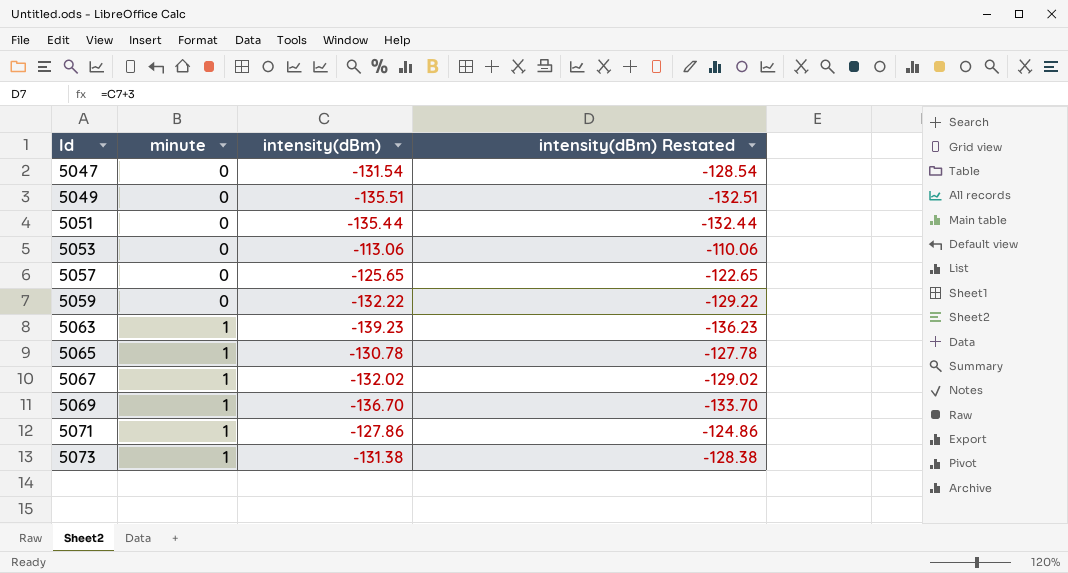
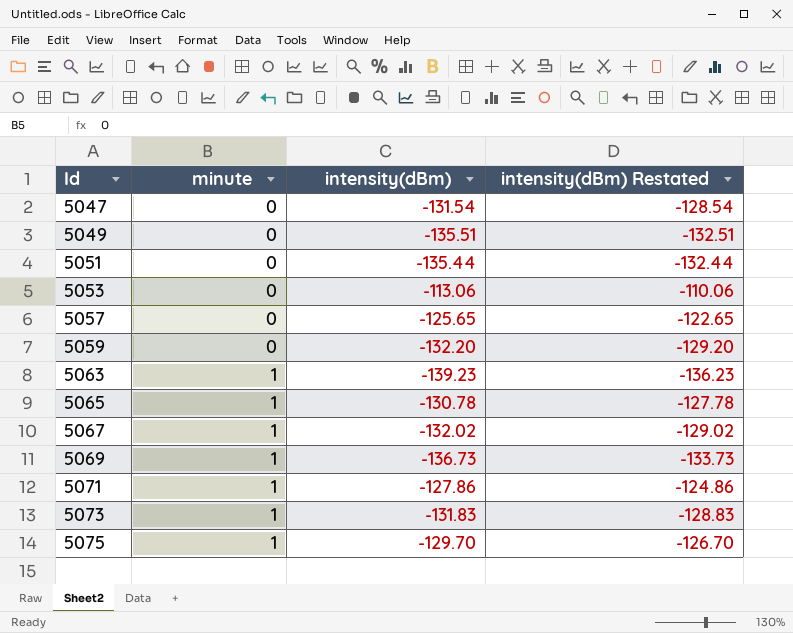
5059 | intensity(dBm): -132.22 -> -132.20
5059 | intensity(dBm) Restated: -129.22 -> -129.20
5069 | intensity(dBm): -136.70 -> -136.73
5069 | intensity(dBm) Restated: -133.70 -> -133.73
5073 | intensity(dBm): -131.38 -> -131.83
5073 | intensity(dBm) Restated: -128.38 -> -128.83
row 5075: none -> 1 | -129.70 | -126.70

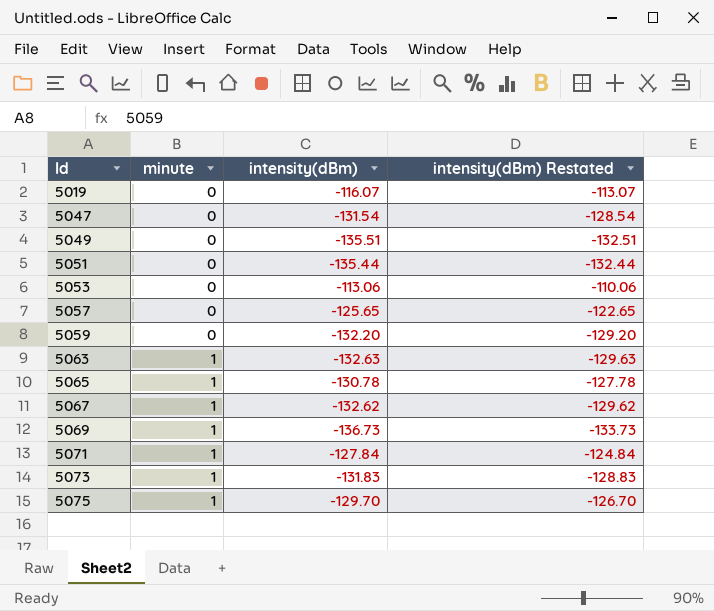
row 5019: none -> 0 | -116.07 | -113.07
5063 | intensity(dBm): -139.23 -> -132.63
5063 | intensity(dBm) Restated: -136.23 -> -129.63
5067 | intensity(dBm): -132.02 -> -132.62
5067 | intensity(dBm) Restated: -129.02 -> -129.62
5071 | intensity(dBm): -127.86 -> -127.84
5071 | intensity(dBm) Restated: -124.86 -> -124.84

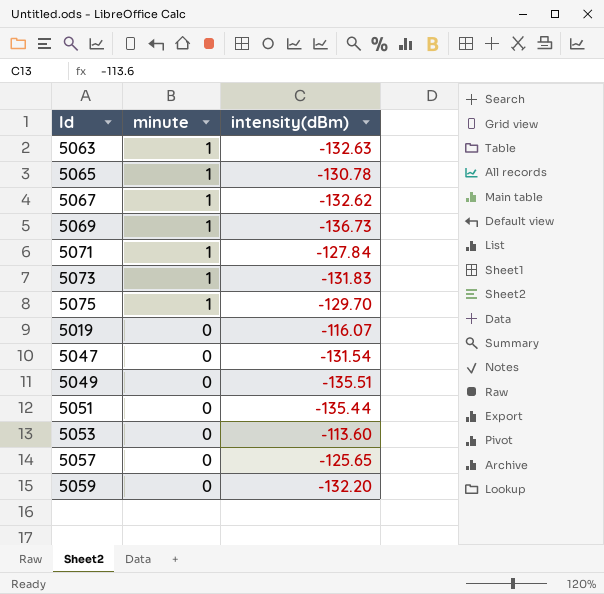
row order: Id ascending -> minute descending
column intensity(dBm) Restated | formula: [intensity(dBm)] + 3 -> none
5053 | intensity(dBm): -113.06 -> -113.60

